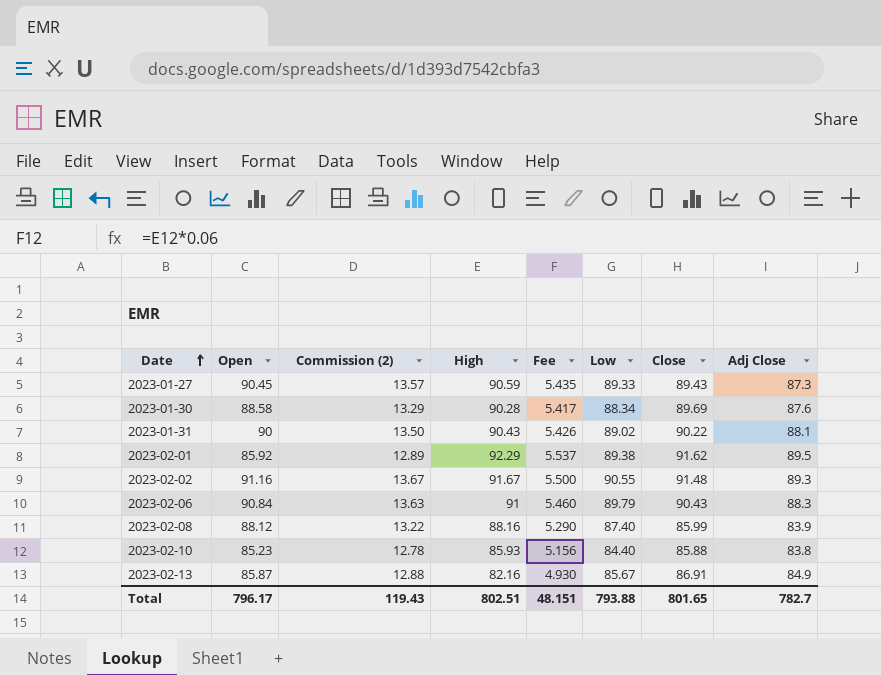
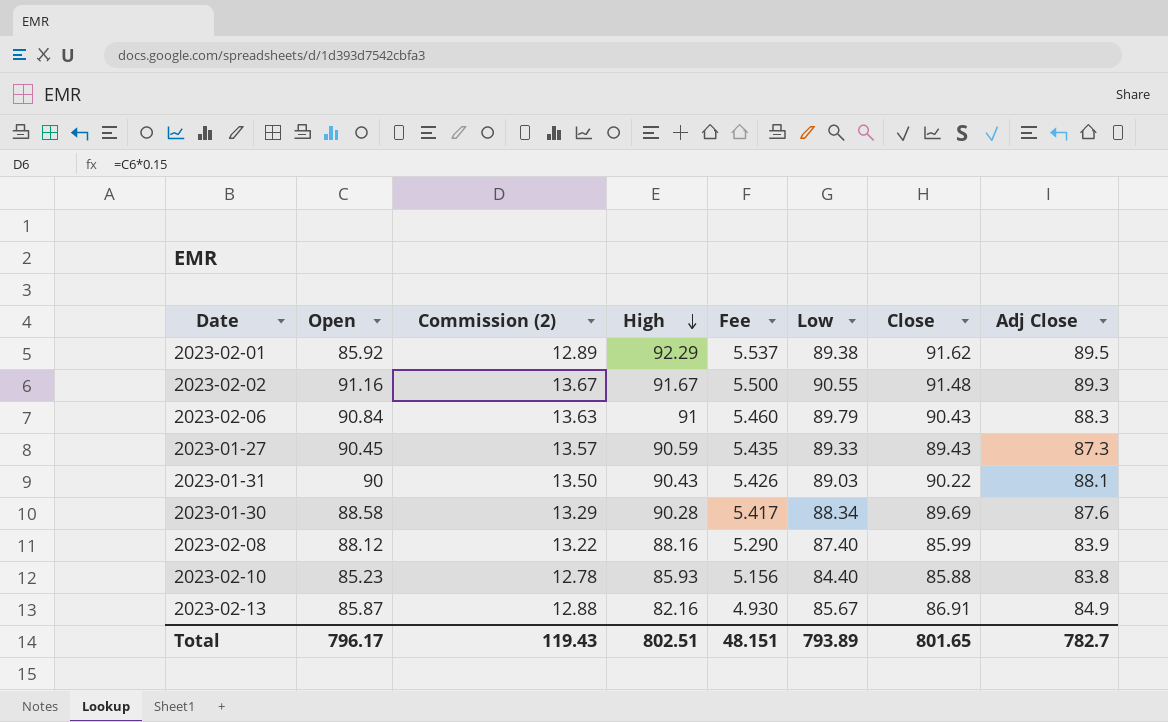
row order: Date ascending -> High descending
2023-01-31 | Low: 89.02 -> 89.03
Total | Low: 793.88 -> 793.89

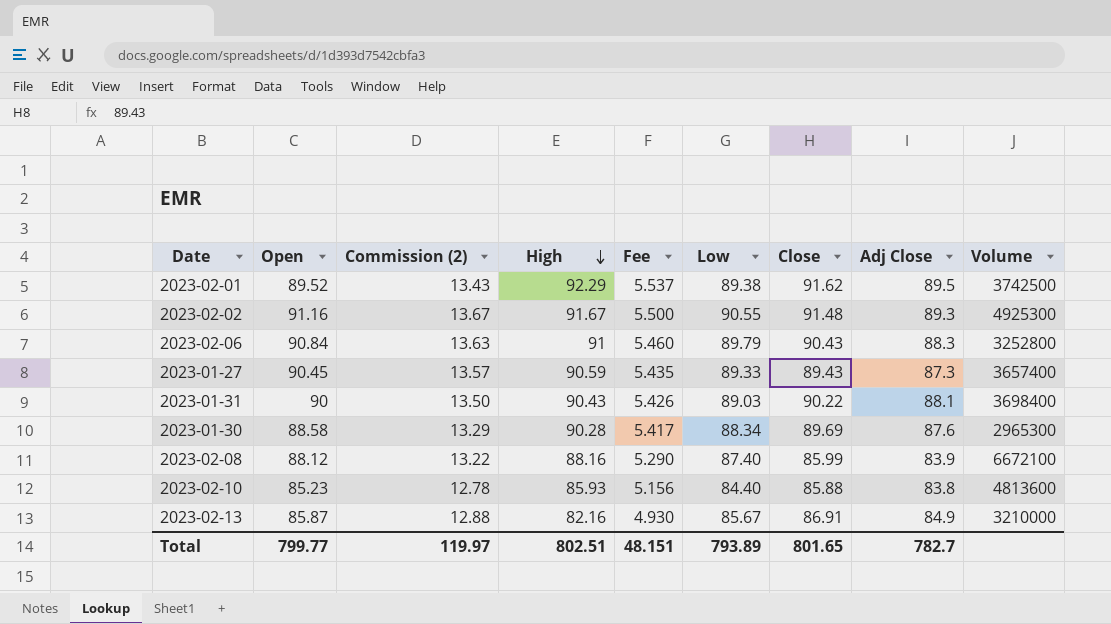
column Volume | position: none -> 9
2023-02-01 | Open: 85.92 -> 89.52
2023-02-01 | Commission (2): 12.89 -> 13.43
Total | Open: 796.17 -> 799.77
Total | Commission (2): 119.43 -> 119.97

